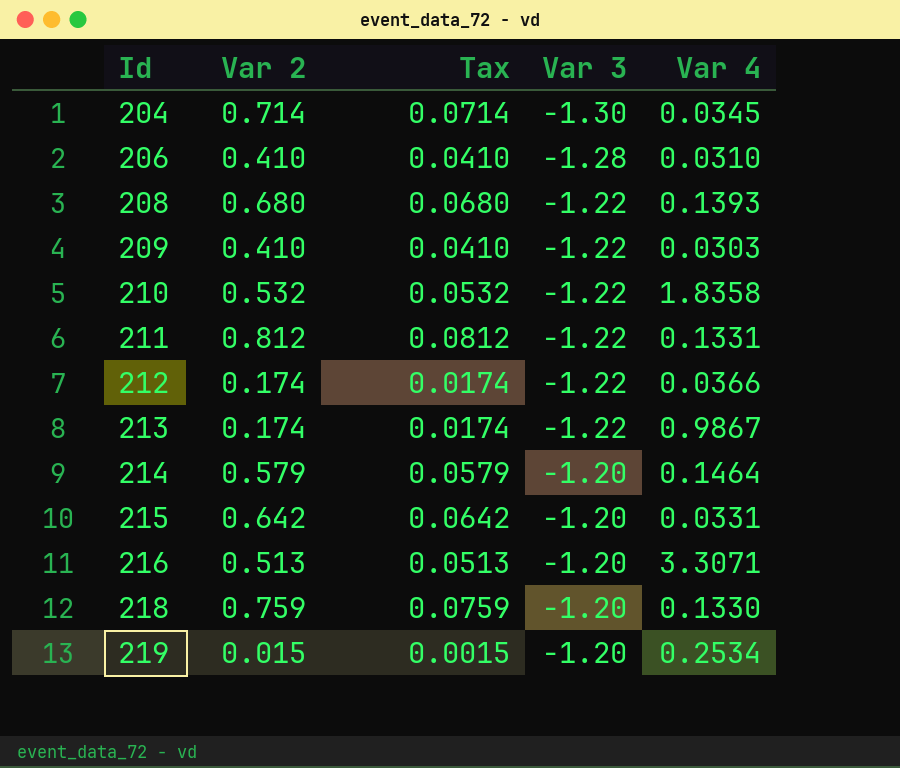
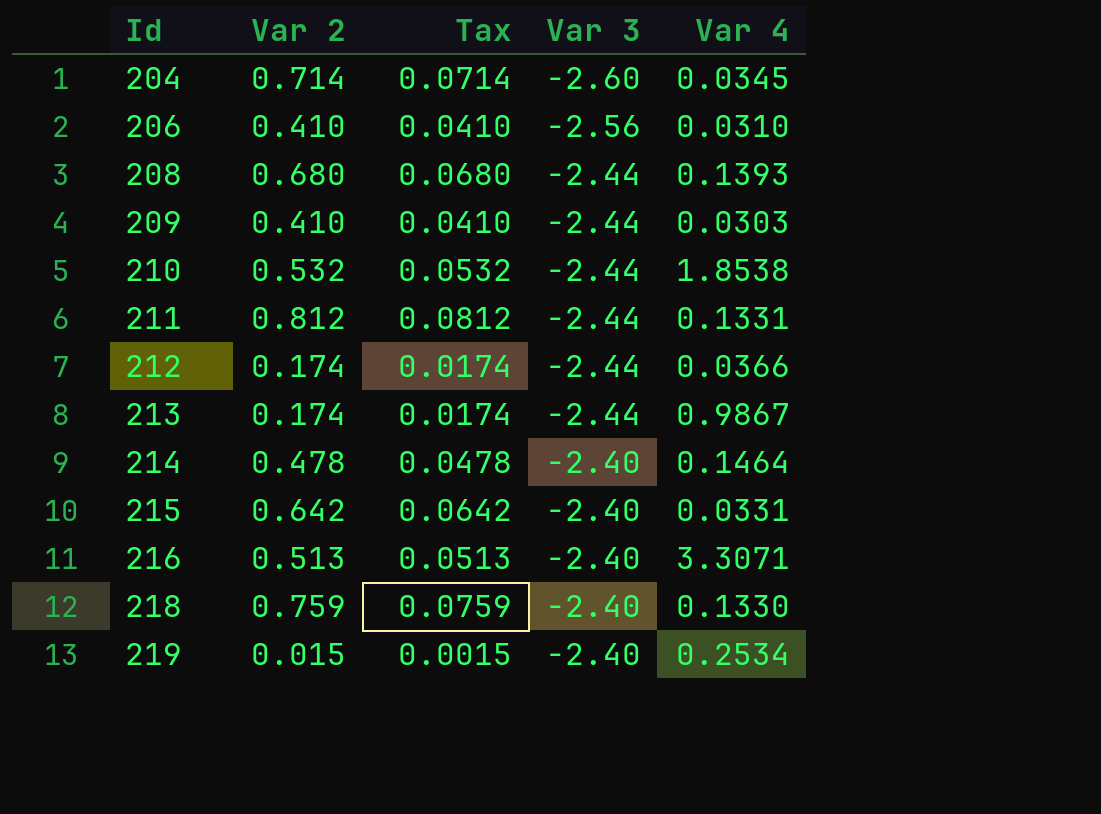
204 | Var 3: -1.30 -> -2.60
206 | Var 3: -1.28 -> -2.56
208 | Var 3: -1.22 -> -2.44
209 | Var 3: -1.22 -> -2.44
210 | Var 3: -1.22 -> -2.44
210 | Var 4: 1.8358 -> 1.8538
211 | Var 3: -1.22 -> -2.44
212 | Var 3: -1.22 -> -2.44
213 | Var 3: -1.22 -> -2.44
214 | Var 2: 0.579 -> 0.478
214 | Tax: 0.0579 -> 0.0478
214 | Var 3: -1.20 -> -2.40
215 | Var 3: -1.20 -> -2.40
216 | Var 3: -1.20 -> -2.40
218 | Var 3: -1.20 -> -2.40
219 | Var 3: -1.20 -> -2.40

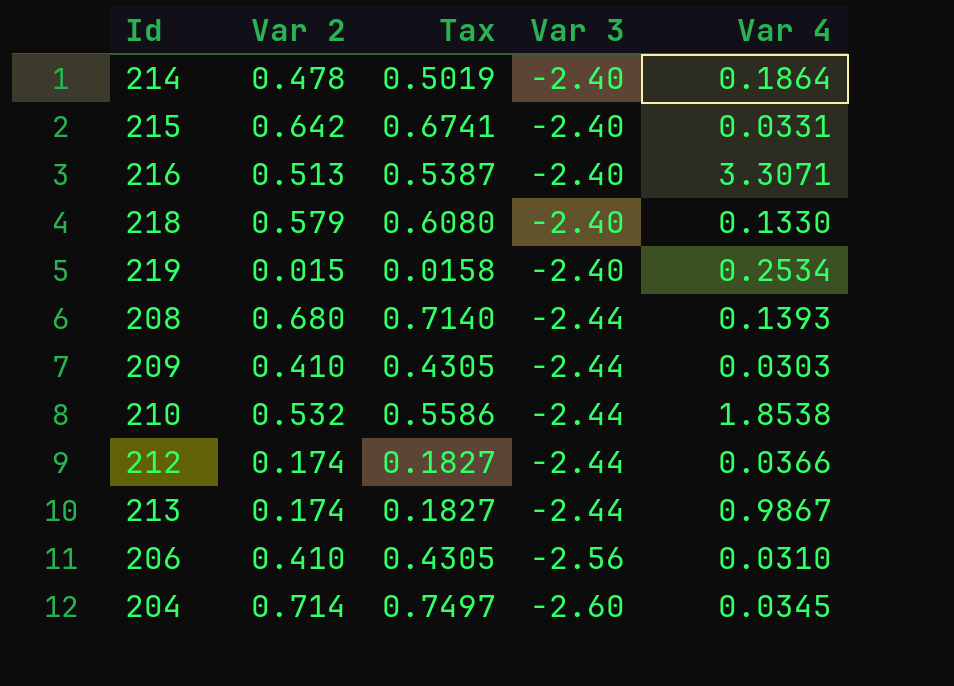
row order: Id ascending -> Var 3 descending
column Tax | formula: [Var 2] * 0.1 -> [Var 2] * 1.05
row 211: 0.812 | 0.0812 | -2.44 | 0.1331 -> none
214 | Var 4: 0.1464 -> 0.1864
218 | Var 2: 0.759 -> 0.579

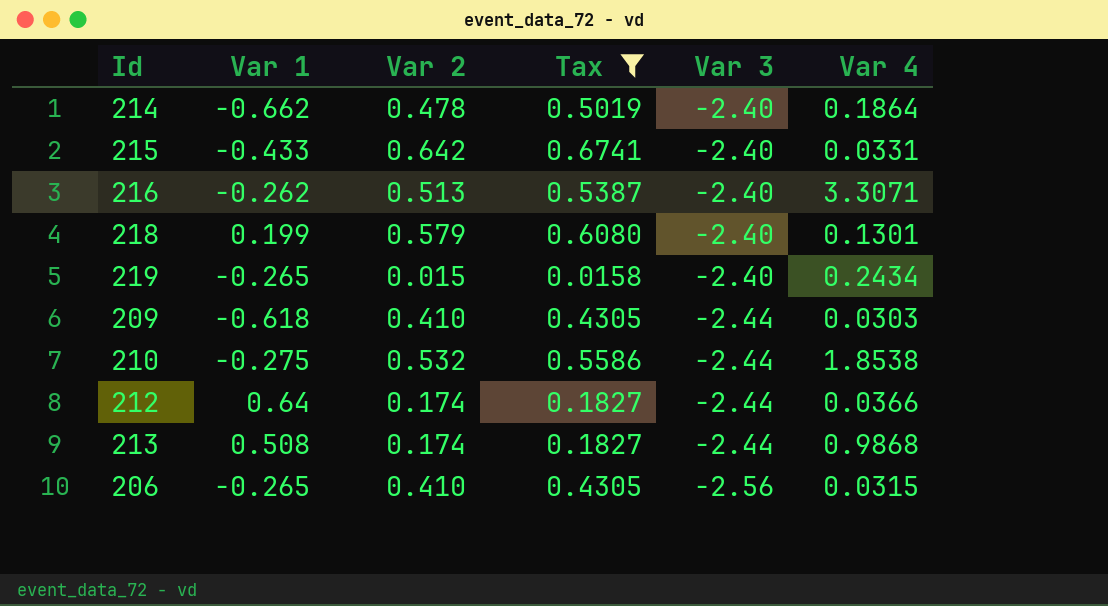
filter: none -> Tax <= 0.6741
column Var 1 | position: none -> 2
218 | Var 4: 0.1330 -> 0.1301
219 | Var 4: 0.2534 -> 0.2434
213 | Var 4: 0.9867 -> 0.9868
206 | Var 4: 0.0310 -> 0.0315

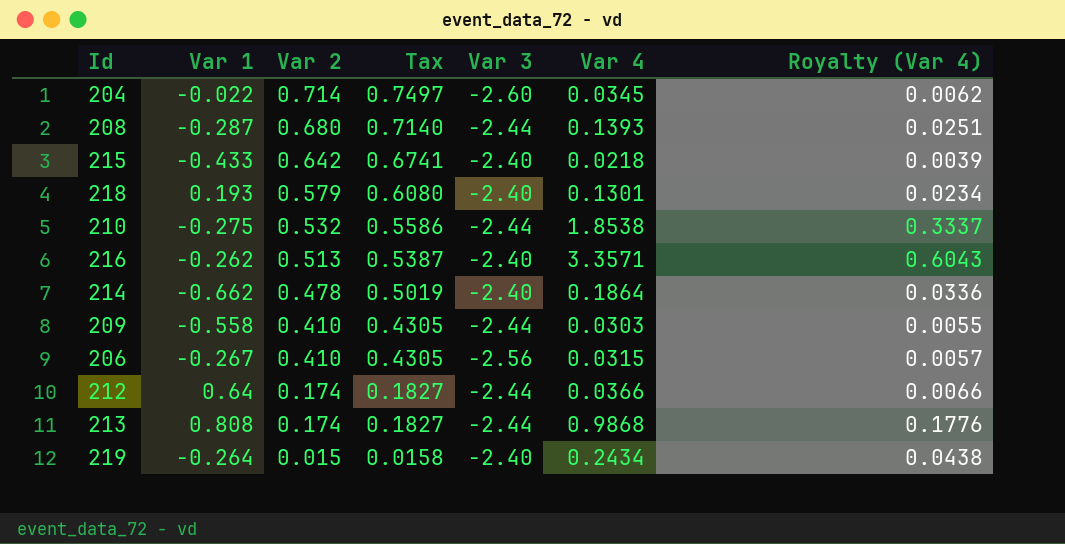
filter: Tax <= 0.6741 -> none
row order: Var 3 descending -> Var 2 descending
column Royalty (Var 4) | formula: none -> [Var 4] * 0.18
215 | Var 4: 0.0331 -> 0.0218
218 | Var 1: 0.199 -> 0.193
216 | Var 4: 3.3071 -> 3.3571
209 | Var 1: -0.618 -> -0.558
206 | Var 1: -0.265 -> -0.267
213 | Var 1: 0.508 -> 0.808
219 | Var 1: -0.265 -> -0.264

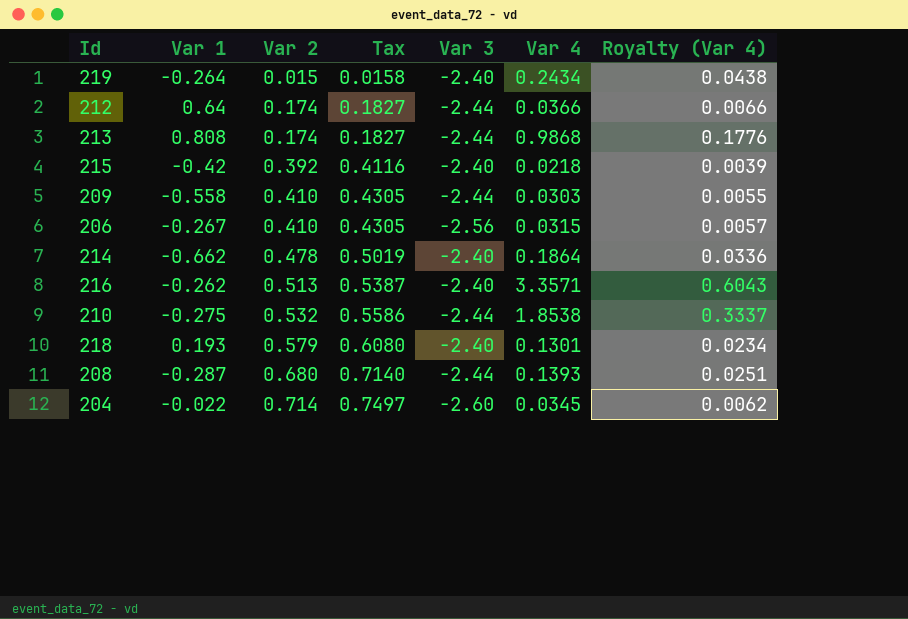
row order: Var 2 descending -> Var 2 ascending
215 | Var 1: -0.433 -> -0.42
215 | Var 2: 0.642 -> 0.392
215 | Tax: 0.6741 -> 0.4116

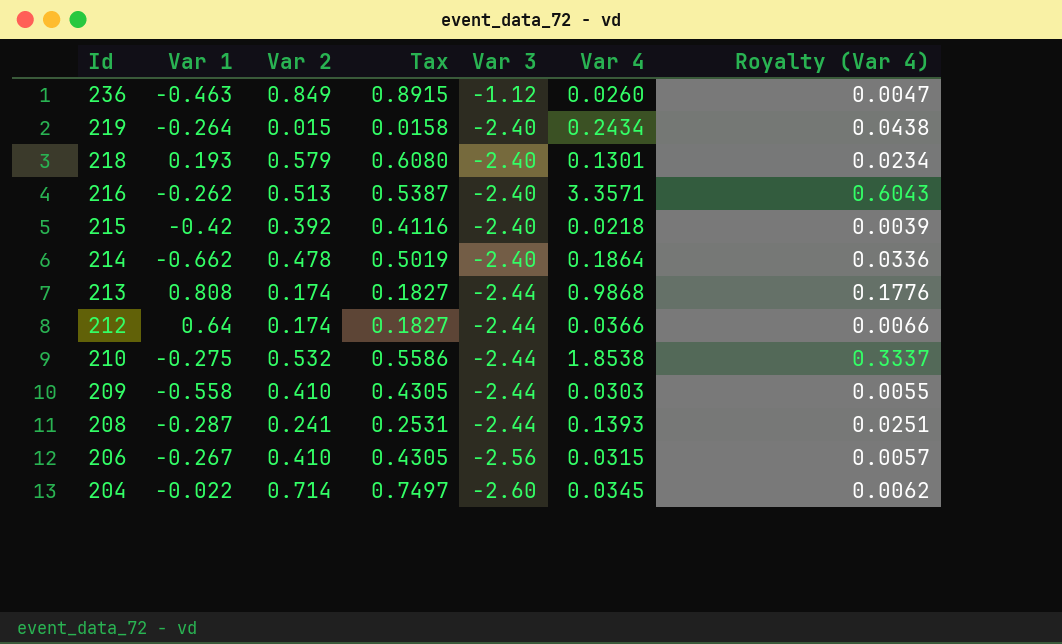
row order: Var 2 ascending -> Id descending
row 236: none -> -0.463 | 0.849 | 0.8915 | -1.12 | 0.0260 | 0.0047
208 | Var 2: 0.680 -> 0.241
208 | Tax: 0.7140 -> 0.2531

